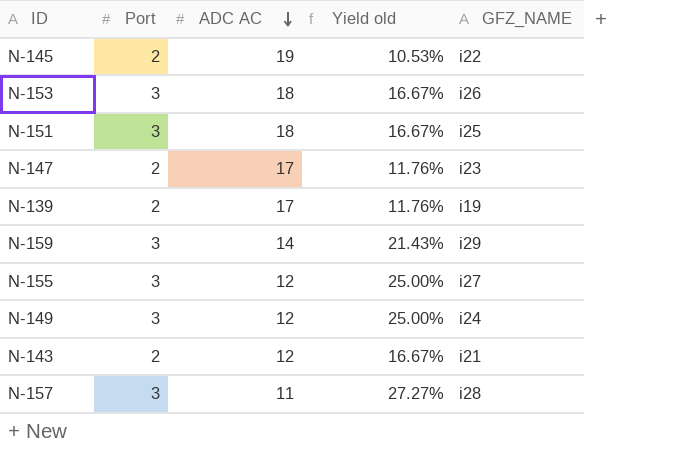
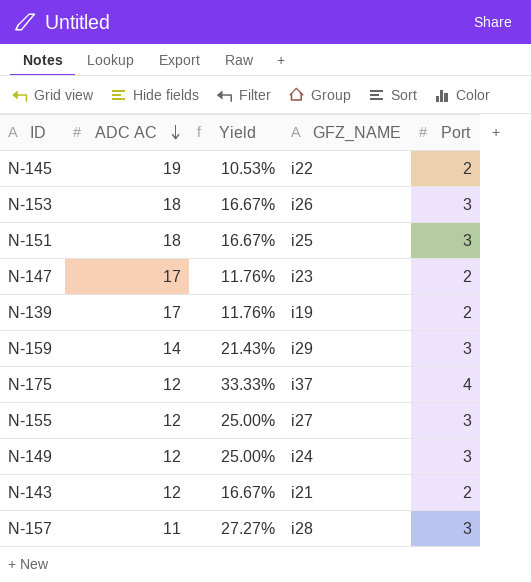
column name: Yield old -> Yield
column Port | position: 2 -> 5
row N-175: none -> 12 | 33.33% | i37 | 4

